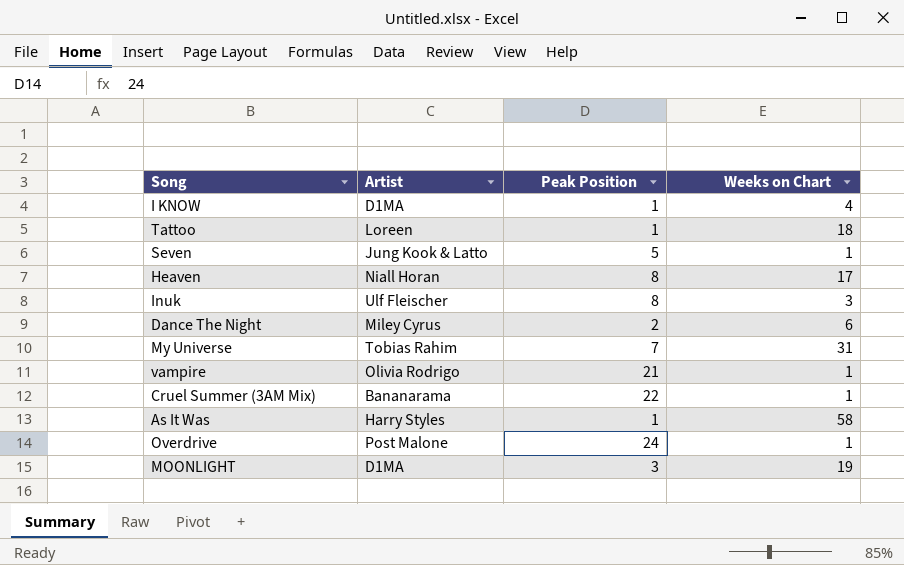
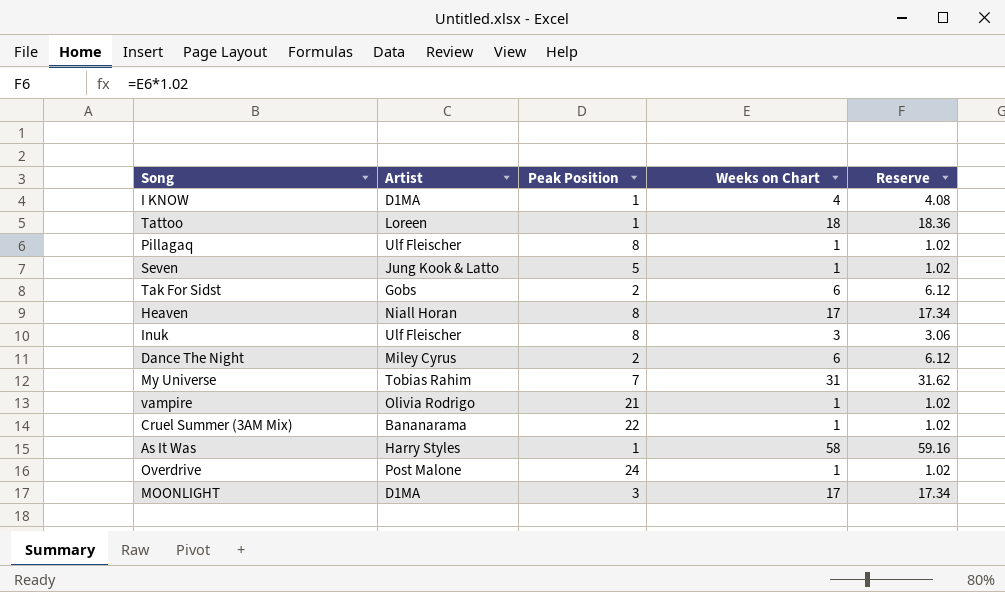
column Reserve | formula: none -> [Weeks on Chart] * 1.02
row Pillagaq: none -> Ulf Fleischer | 8 | 1 | 1.02
row Tak For Sidst: none -> Gobs | 2 | 6 | 6.12
MOONLIGHT | Weeks on Chart: 19 -> 17

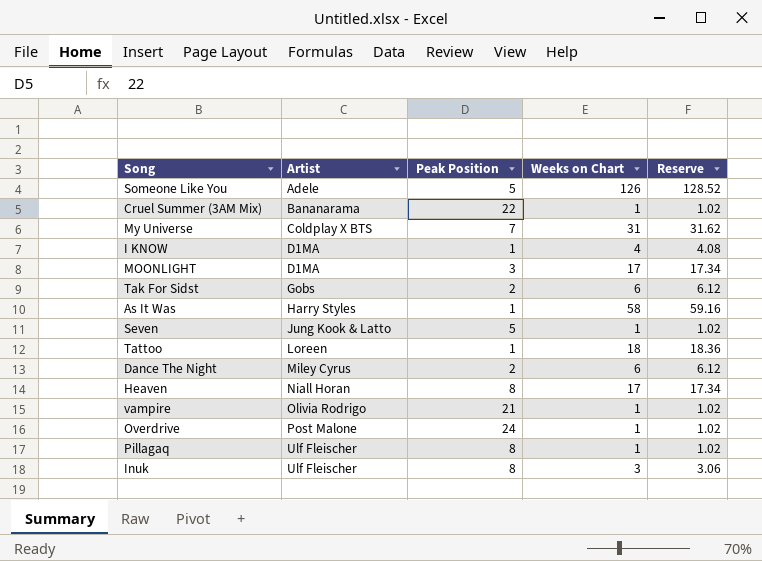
row order: none -> Artist ascending
row Someone Like You: none -> Adele | 5 | 126 | 128.52
My Universe | Artist: Tobias Rahim -> Coldplay X BTS

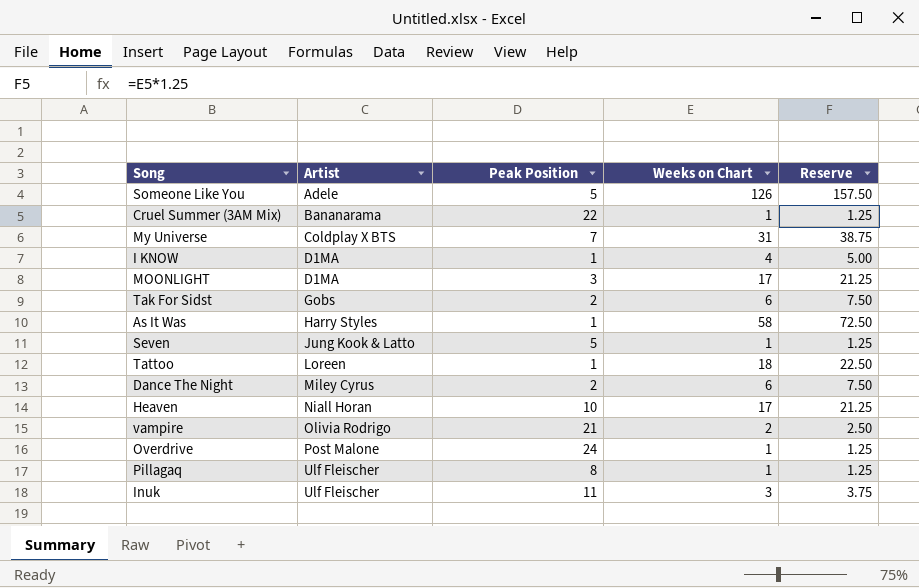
column Reserve | formula: [Weeks on Chart] * 1.02 -> [Weeks on Chart] * 1.25
Heaven | Peak Position: 8 -> 10
vampire | Weeks on Chart: 1 -> 2
Inuk | Peak Position: 8 -> 11

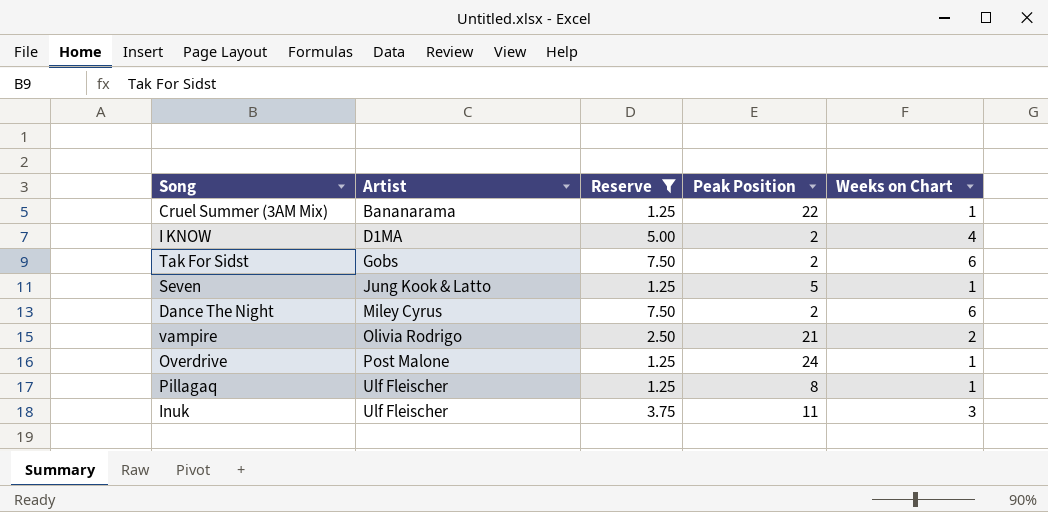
filter: none -> Reserve <= 7.50
column Reserve | position: 5 -> 3
I KNOW | Peak Position: 1 -> 2

